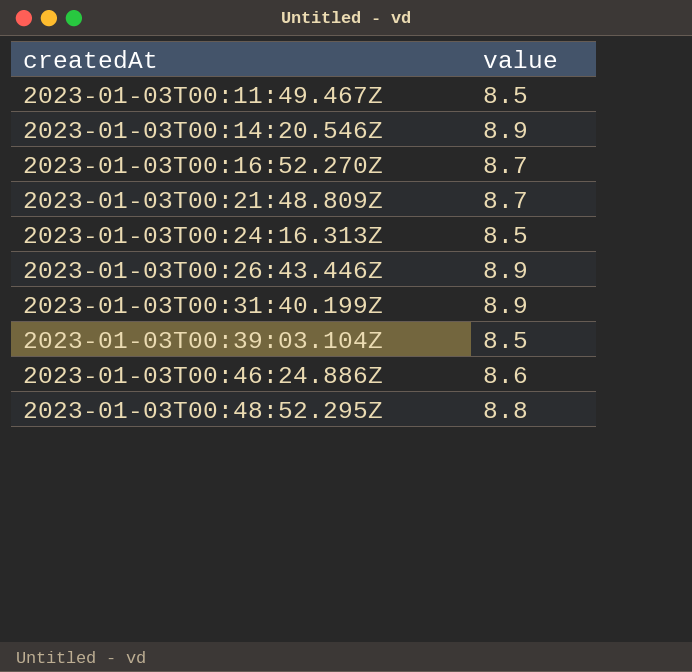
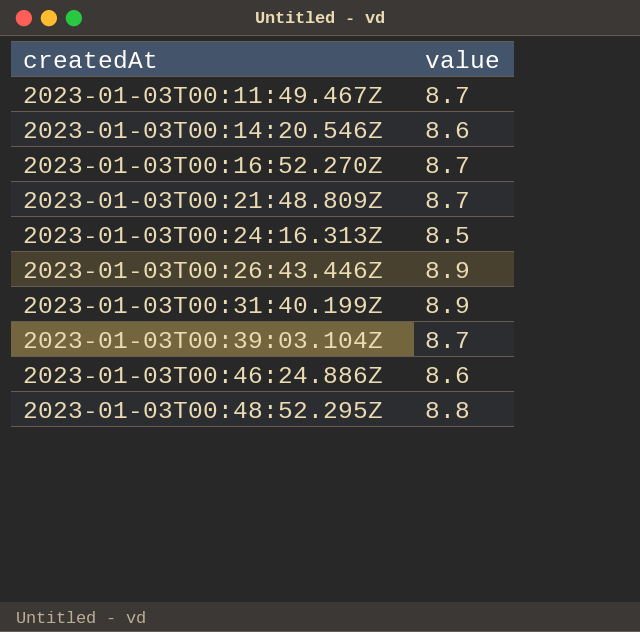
2023-01-03T00:11:49.467Z | value: 8.5 -> 8.7
2023-01-03T00:14:20.546Z | value: 8.9 -> 8.6
2023-01-03T00:39:03.104Z | value: 8.5 -> 8.7

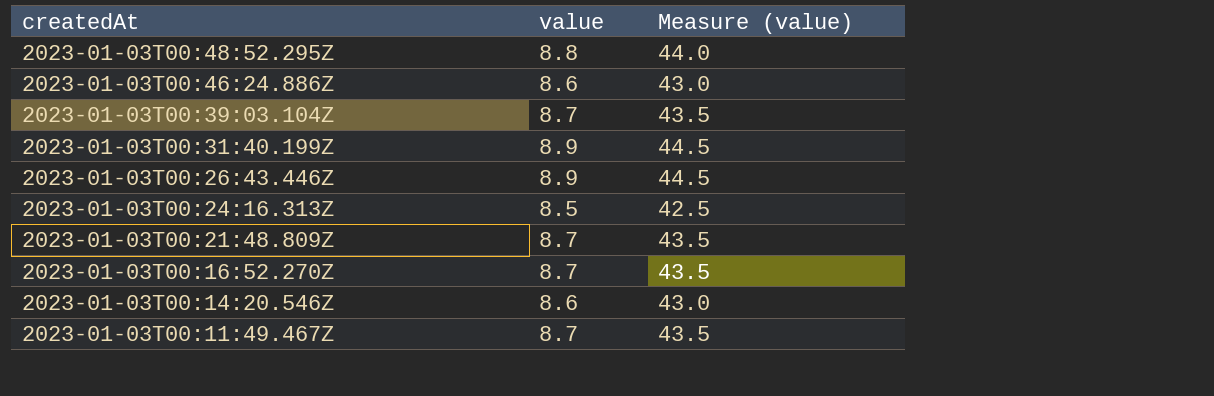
row order: createdAt ascending -> createdAt descending
column Measure (value) | formula: none -> [value] * 5

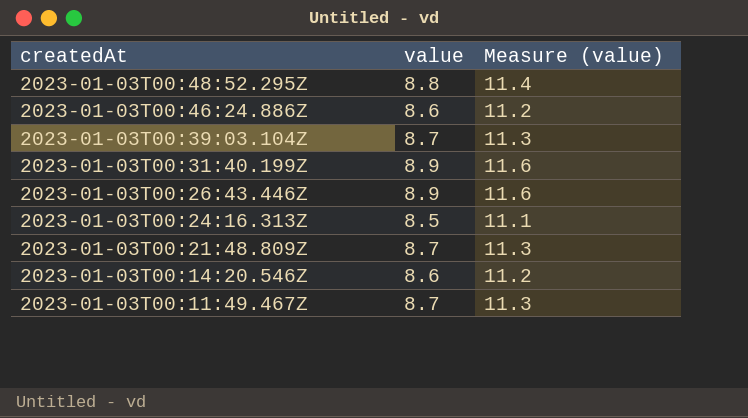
column Measure (value) | formula: [value] * 5 -> [value] * 1.3
row 2023-01-03T00:16:52.270Z: 8.7 | 43.5 -> none

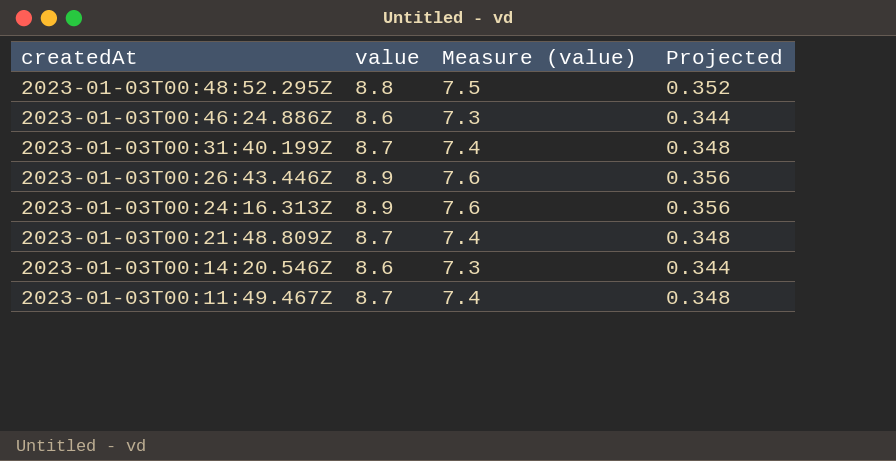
column Measure (value) | formula: [value] * 1.3 -> [value] * 0.85
column Projected | formula: none -> [value] * 0.04
row 2023-01-03T00:39:03.104Z: 8.7 | 11.3 -> none
2023-01-03T00:31:40.199Z | value: 8.9 -> 8.7
2023-01-03T00:24:16.313Z | value: 8.5 -> 8.9

